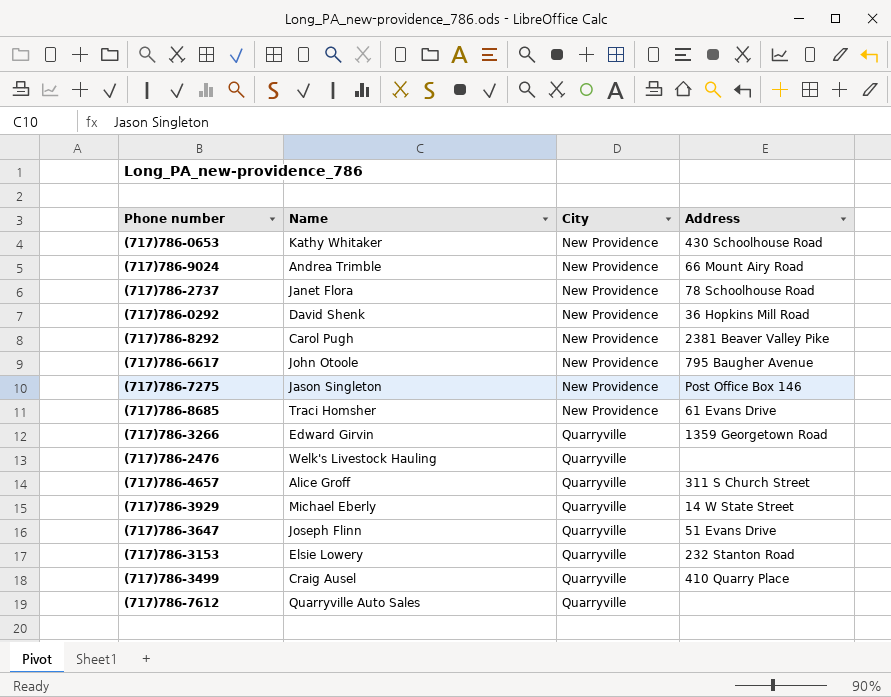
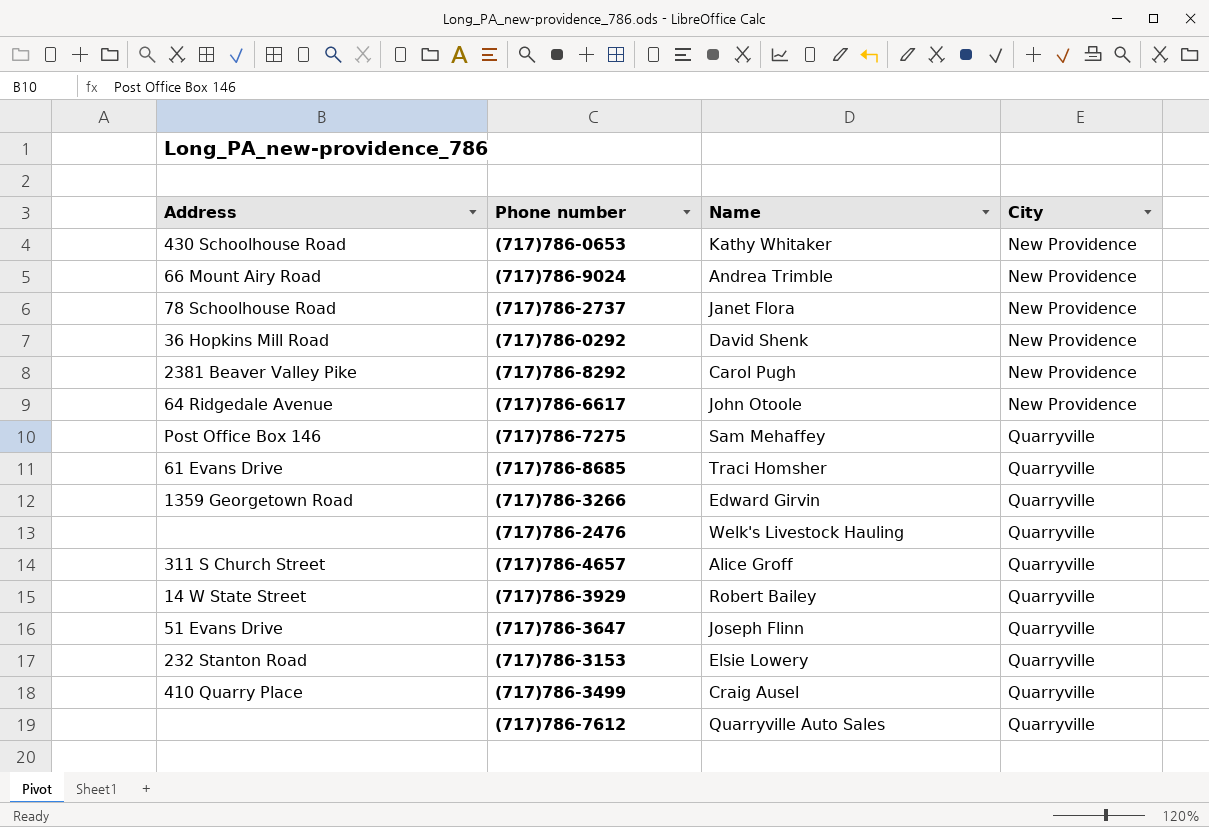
column Address | position: 4 -> 1
(717)786-6617 | Address: 795 Baugher Avenue -> 64 Ridgedale Avenue
(717)786-7275 | Name: Jason Singleton -> Sam Mehaffey
(717)786-7275 | City: New Providence -> Quarryville
(717)786-8685 | City: New Providence -> Quarryville
(717)786-3929 | Name: Michael Eberly -> Robert Bailey

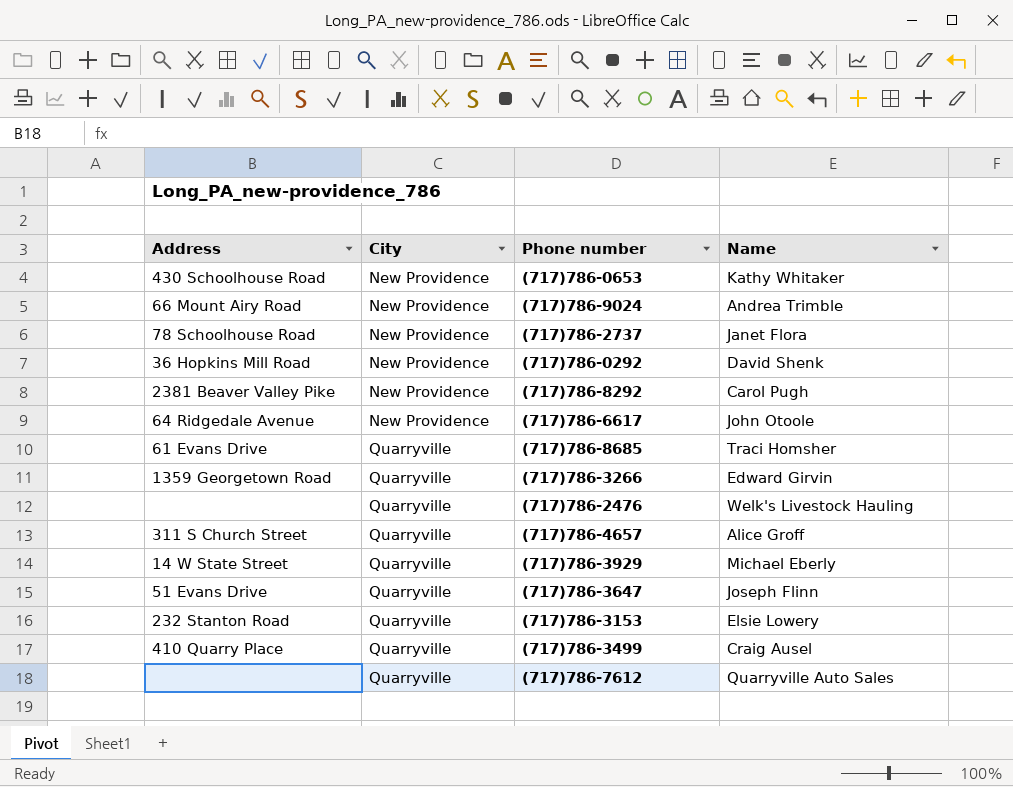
column City | position: 4 -> 2
row (717)786-7275: Post Office Box 146 | Sam Mehaffey | Quarryville -> none
(717)786-3929 | Name: Robert Bailey -> Michael Eberly

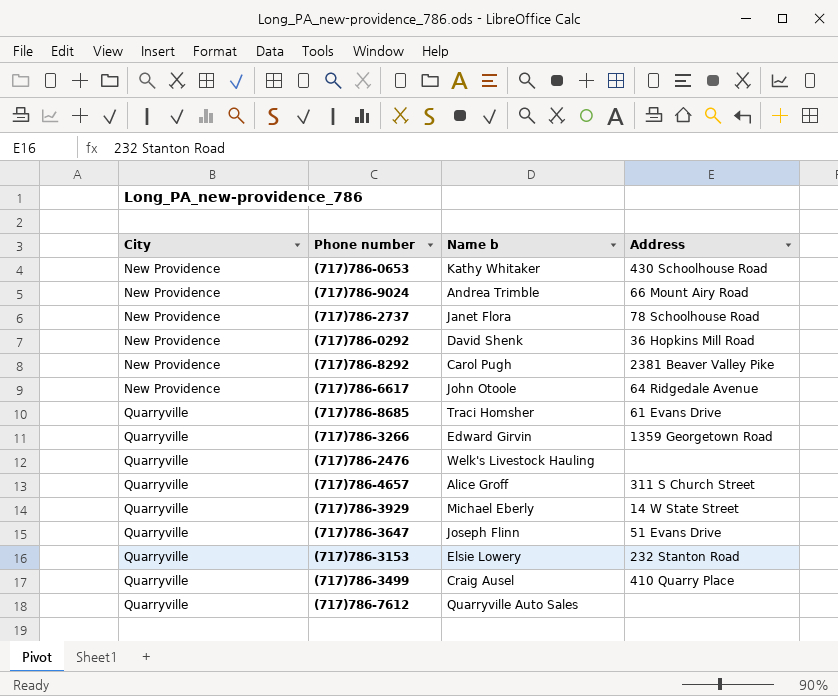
column name: Name -> Name b
column Address | position: 1 -> 4

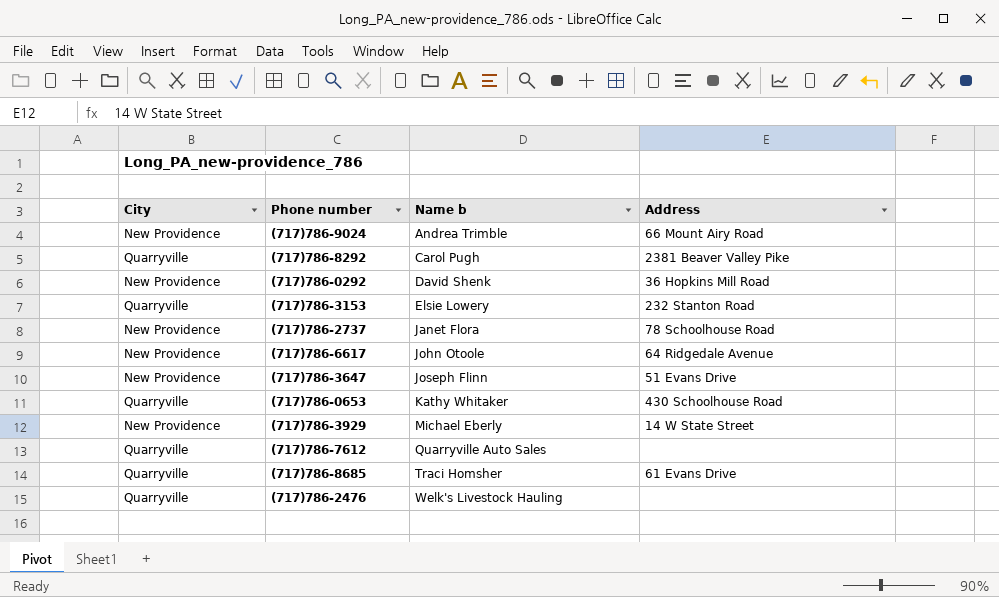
row order: City ascending -> Name b ascending
row (717)786-3266: Quarryville | Edward Girvin | 1359 Georgetown Road -> none
row (717)786-4657: Quarryville | Alice Groff | 311 S Church Street -> none
row (717)786-3499: Quarryville | Craig Ausel | 410 Quarry Place -> none
(717)786-8292 | City: New Providence -> Quarryville
(717)786-3647 | City: Quarryville -> New Providence
(717)786-0653 | City: New Providence -> Quarryville
(717)786-3929 | City: Quarryville -> New Providence

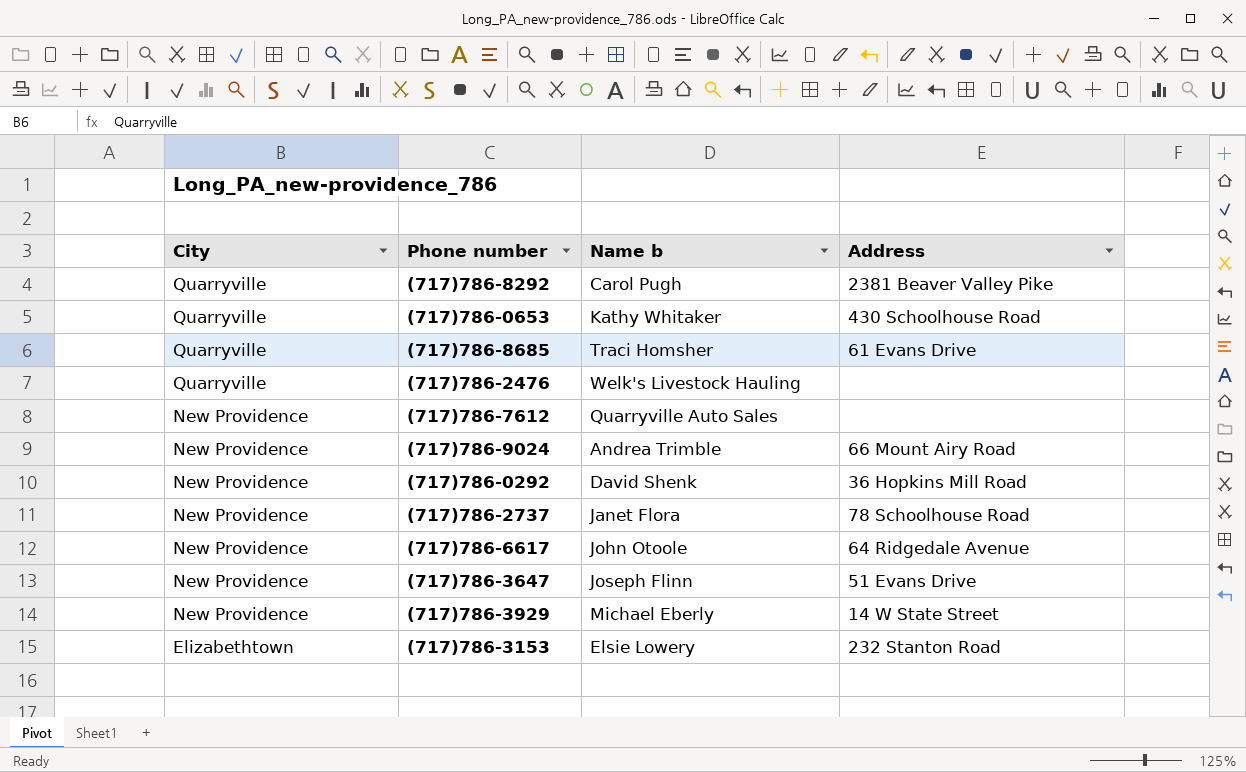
row order: Name b ascending -> City descending
(717)786-7612 | City: Quarryville -> New Providence
(717)786-3153 | City: Quarryville -> Elizabethtown

